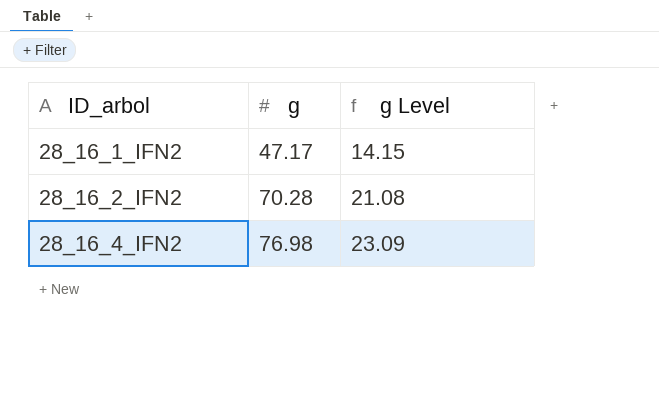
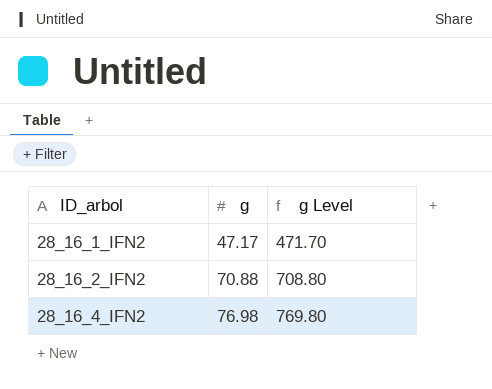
column g Level | formula: [g] * 0.3 -> [g] * 10
28_16_2_IFN2 | g: 70.28 -> 70.88

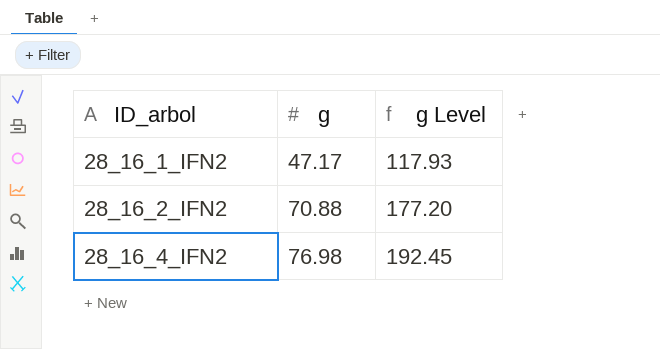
column g Level | formula: [g] * 10 -> [g] * 2.5

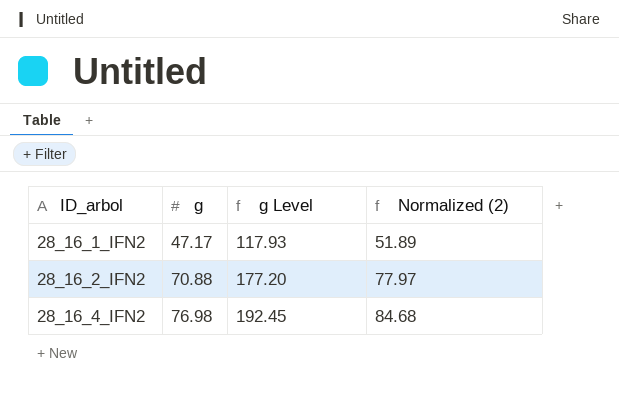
column Normalized (2) | formula: none -> [g] * 1.1

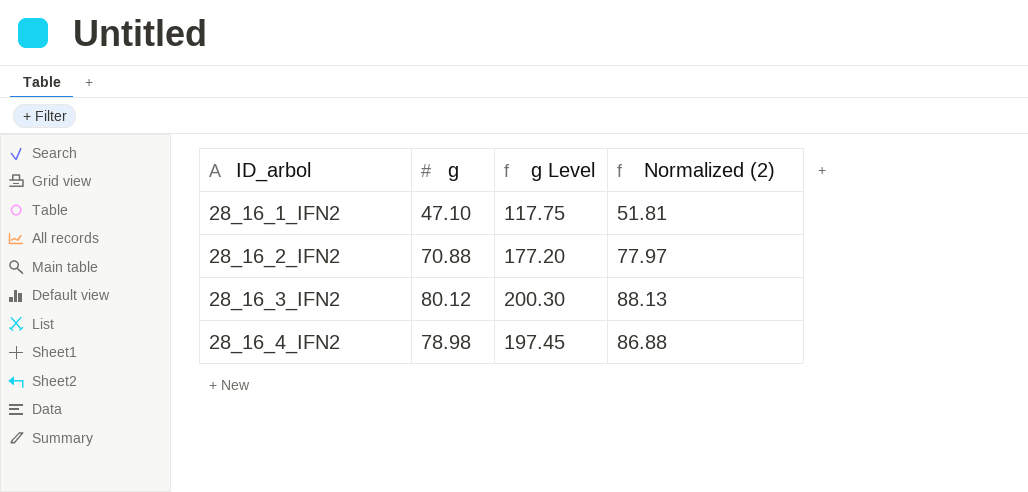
28_16_1_IFN2 | g: 47.17 -> 47.10
28_16_1_IFN2 | g Level: 117.93 -> 117.75
28_16_1_IFN2 | Normalized (2): 51.89 -> 51.81
row 28_16_3_IFN2: none -> 80.12 | 200.30 | 88.13
28_16_4_IFN2 | g: 76.98 -> 78.98
28_16_4_IFN2 | g Level: 192.45 -> 197.45
28_16_4_IFN2 | Normalized (2): 84.68 -> 86.88

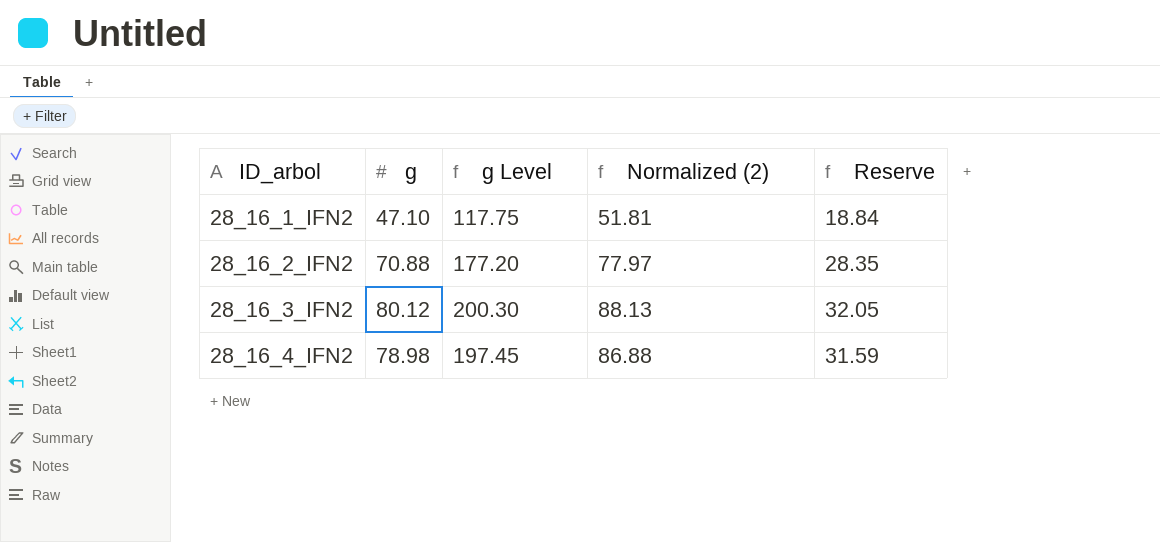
column Reserve | formula: none -> [g] * 0.4

